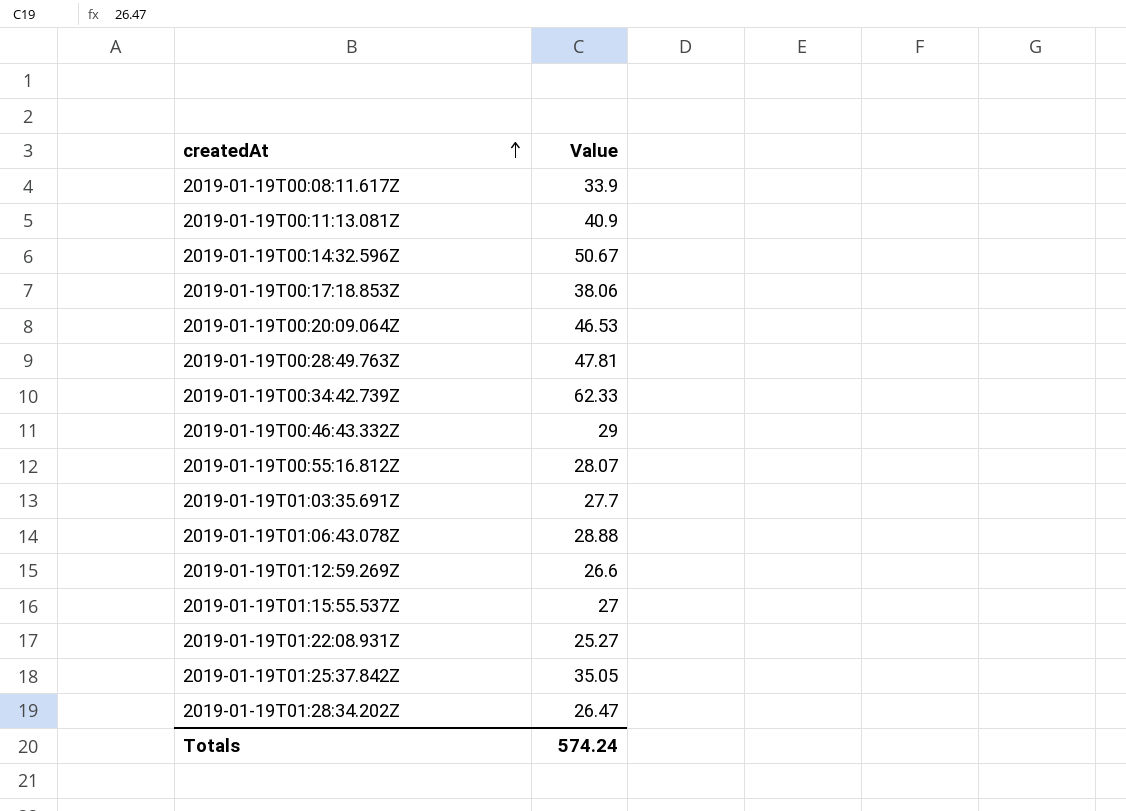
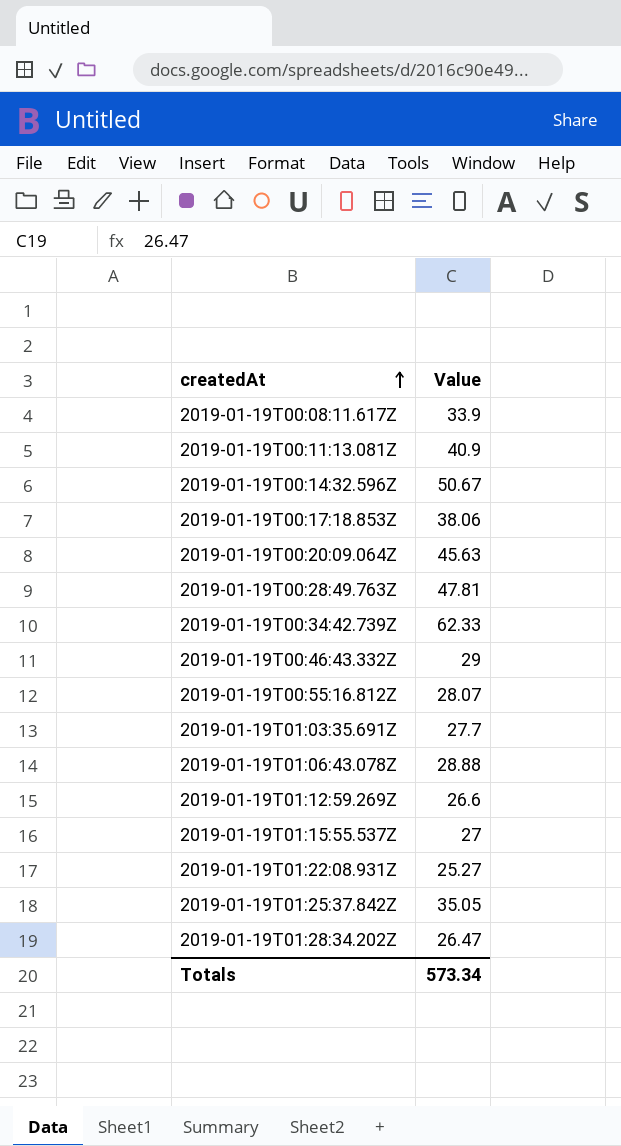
2019-01-19T00:20:09.064Z | Value: 46.53 -> 45.63
Totals | Value: 574.24 -> 573.34

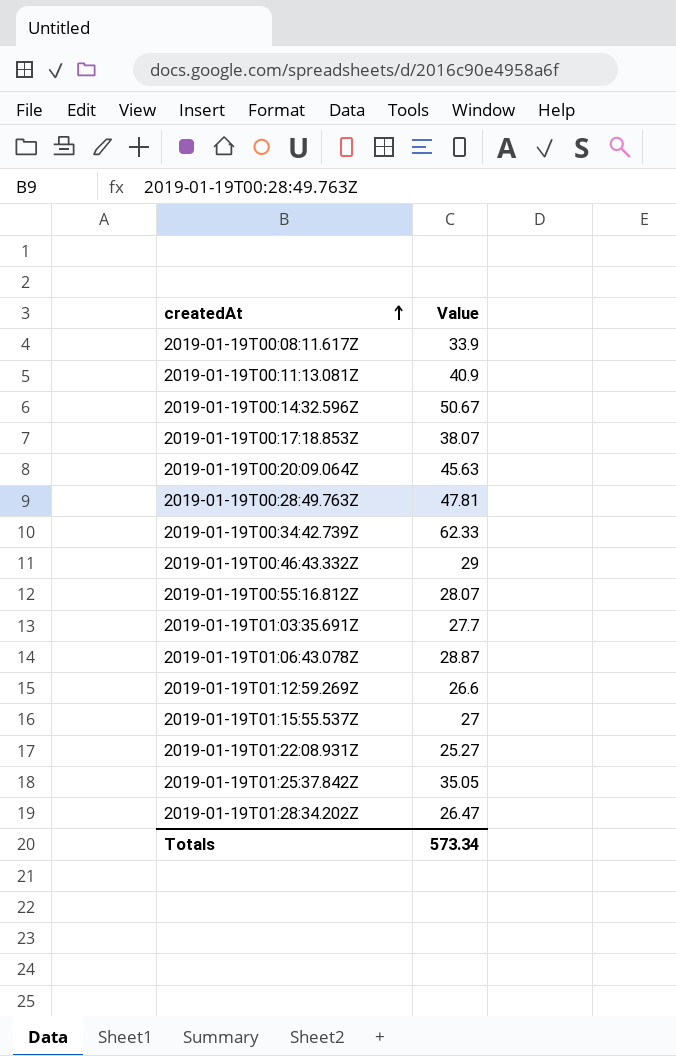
2019-01-19T00:17:18.853Z | Value: 38.06 -> 38.07
2019-01-19T01:06:43.078Z | Value: 28.88 -> 28.87

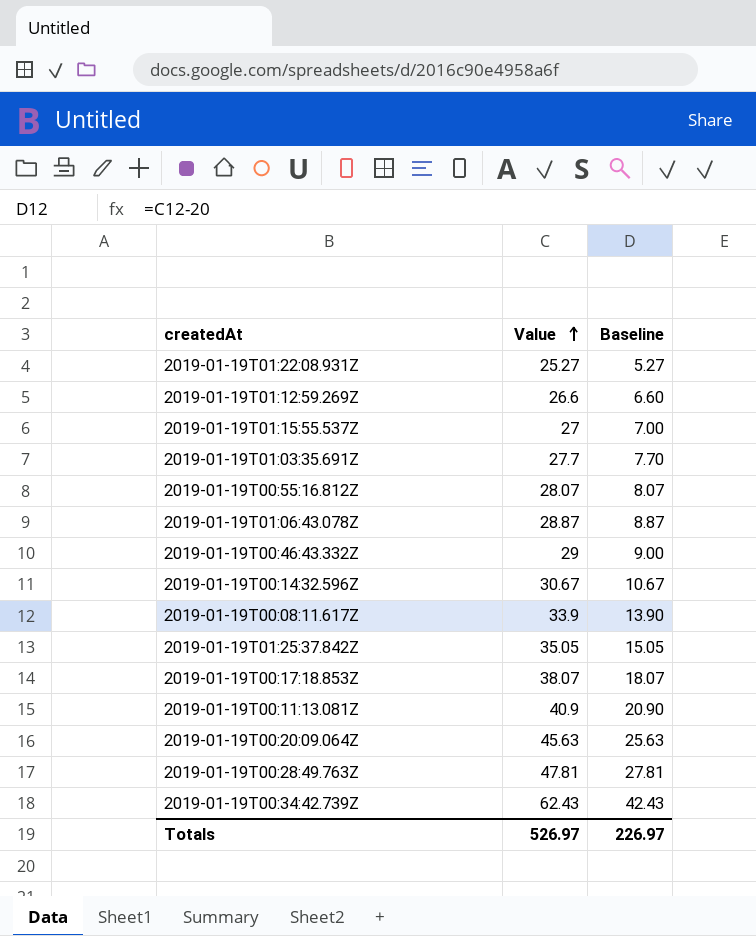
row order: createdAt ascending -> Value ascending
column Baseline | formula: none -> [Value] - 20
row 2019-01-19T01:28:34.202Z: 26.47 -> none
2019-01-19T00:14:32.596Z | Value: 50.67 -> 30.67
2019-01-19T00:34:42.739Z | Value: 62.33 -> 62.43
Totals | Value: 573.34 -> 526.97

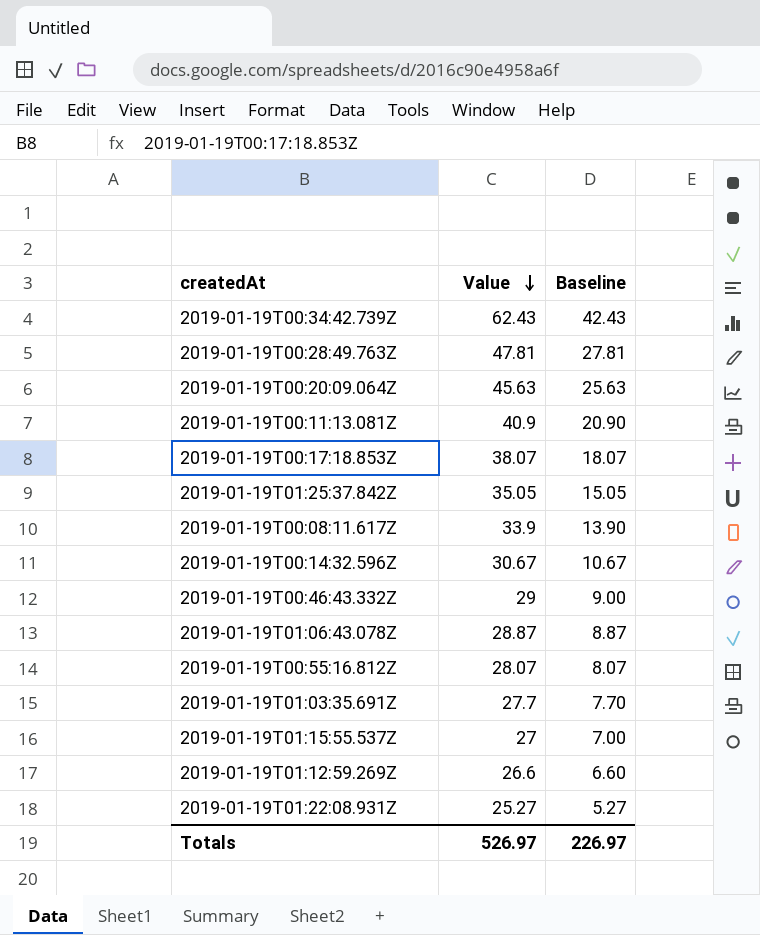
row order: Value ascending -> Value descending

